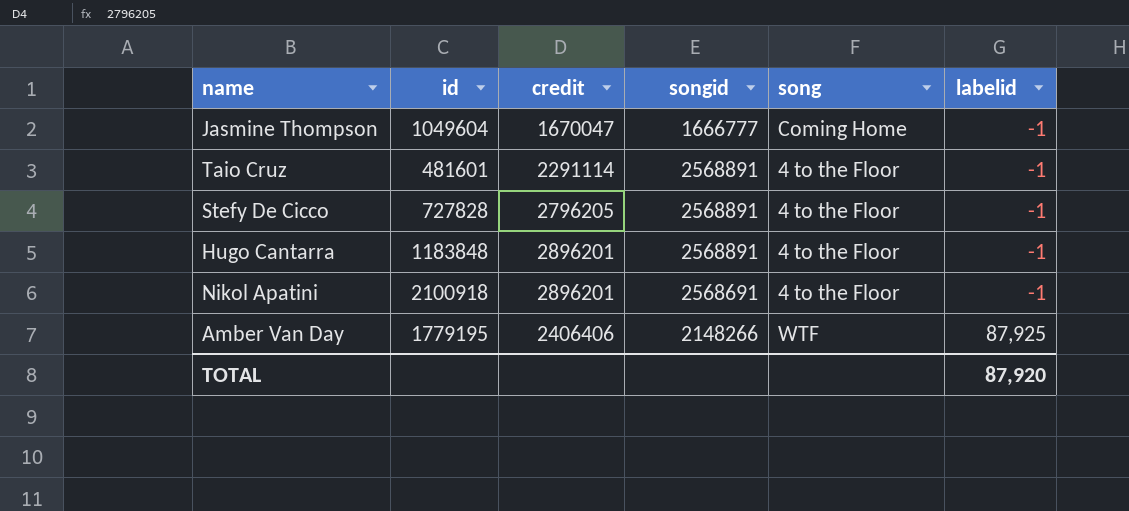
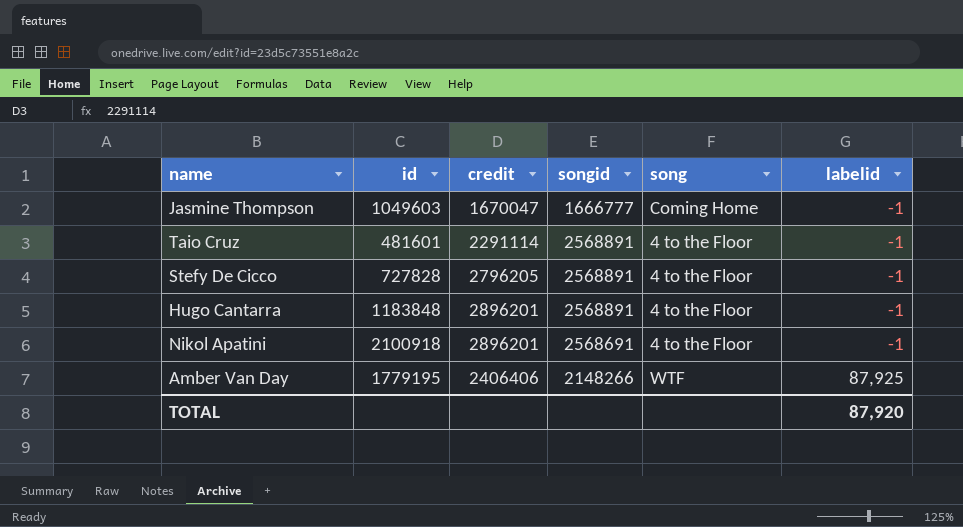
Jasmine Thompson | id: 1049604 -> 1049603

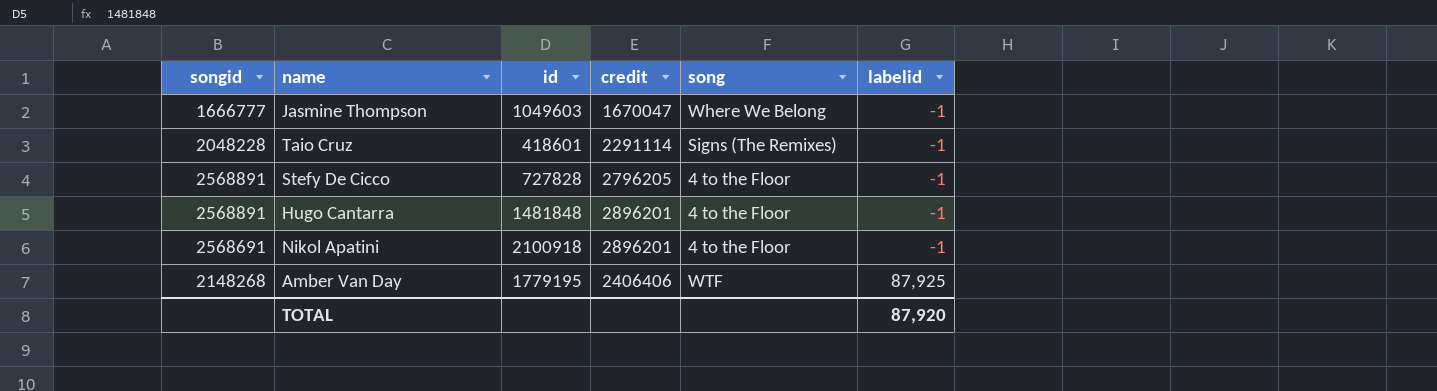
column songid | position: 4 -> 1
Jasmine Thompson | song: Coming Home -> Where We Belong
Taio Cruz | songid: 2568891 -> 2048228
Taio Cruz | id: 481601 -> 418601
Taio Cruz | song: 4 to the Floor -> Signs (The Remixes)
Hugo Cantarra | id: 1183848 -> 1481848
Amber Van Day | songid: 2148266 -> 2148268

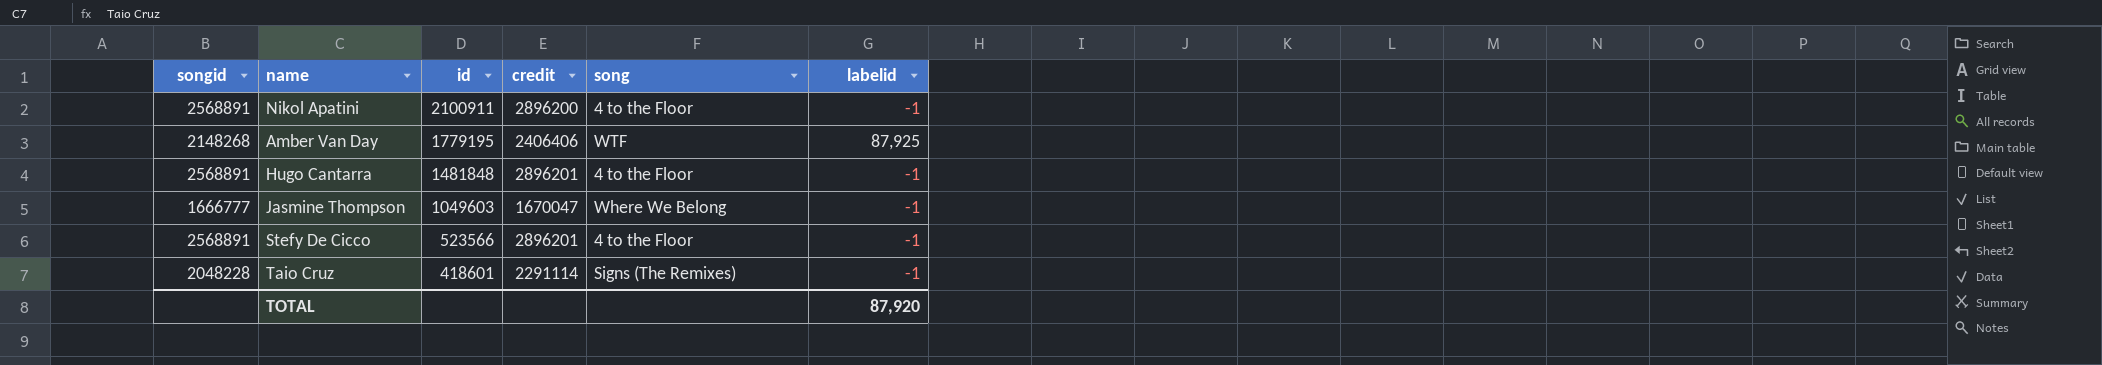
row order: labelid ascending -> id descending
Nikol Apatini | songid: 2568691 -> 2568891
Nikol Apatini | id: 2100918 -> 2100911
Nikol Apatini | credit: 2896201 -> 2896200
Stefy De Cicco | id: 727828 -> 523566
Stefy De Cicco | credit: 2796205 -> 2896201

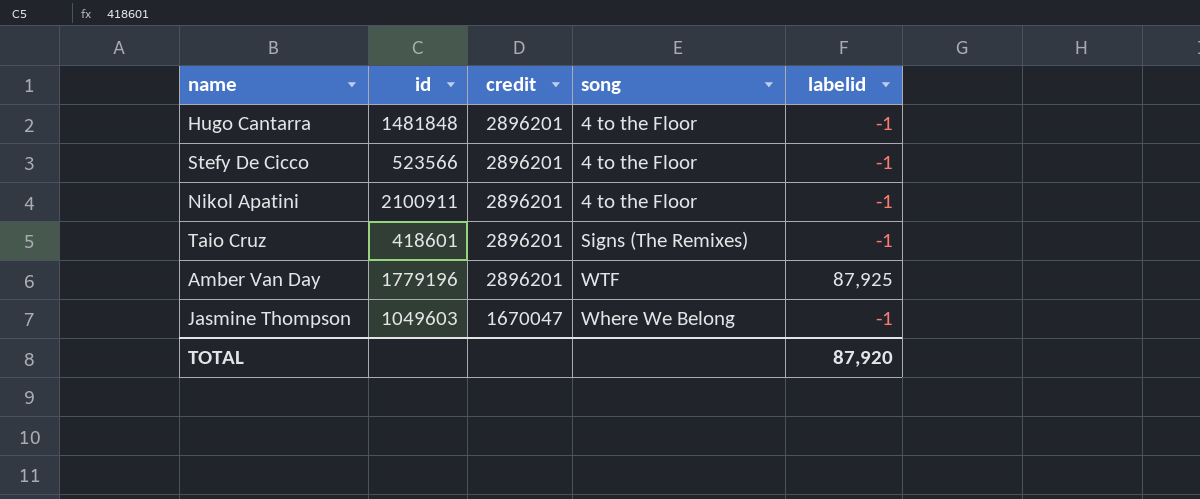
row order: id descending -> credit descending
column songid | position: 1 -> none
Nikol Apatini | credit: 2896200 -> 2896201
Taio Cruz | credit: 2291114 -> 2896201
Amber Van Day | id: 1779195 -> 1779196
Amber Van Day | credit: 2406406 -> 2896201

